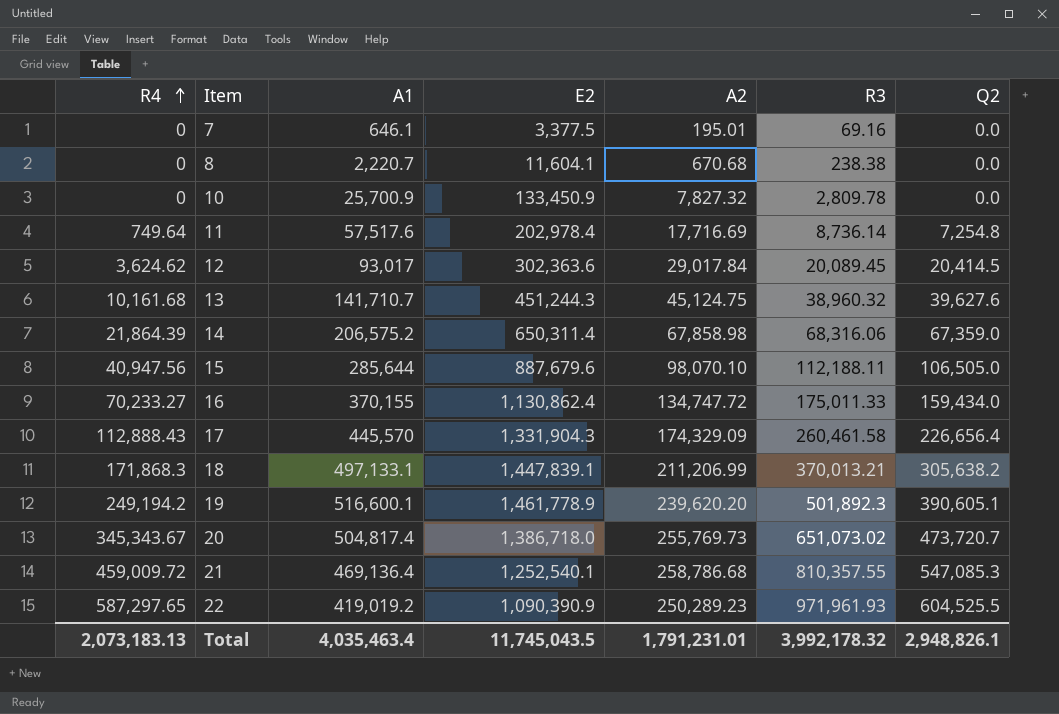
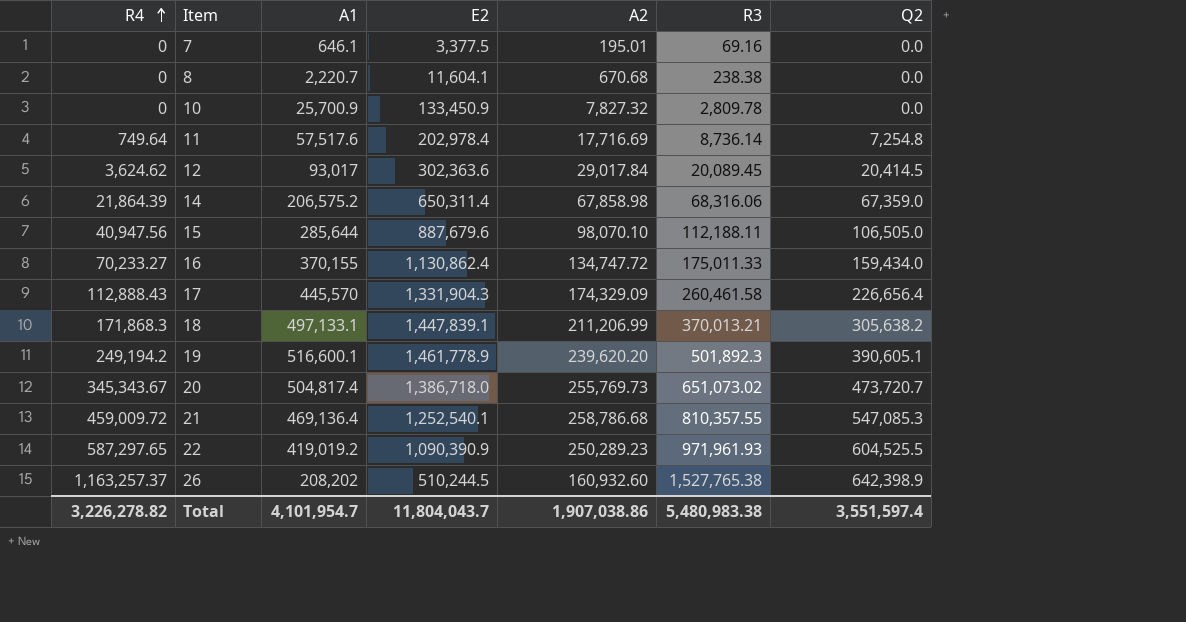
row 13: 10,161.68 | 141,710.7 | 451,244.3 | 45,124.75 | 38,960.32 | 39,627.6 -> none
row 26: none -> 1,163,257.37 | 208,202 | 510,244.5 | 160,932.60 | 1,527,765.38 | 642,398.9
Total | R4: 2,073,183.13 -> 3,226,278.82
Total | A1: 4,035,463.4 -> 4,101,954.7
Total | E2: 11,745,043.5 -> 11,804,043.7
Total | A2: 1,791,231.01 -> 1,907,038.86
Total | R3: 3,992,178.32 -> 5,480,983.38
Total | Q2: 2,948,826.1 -> 3,551,597.4

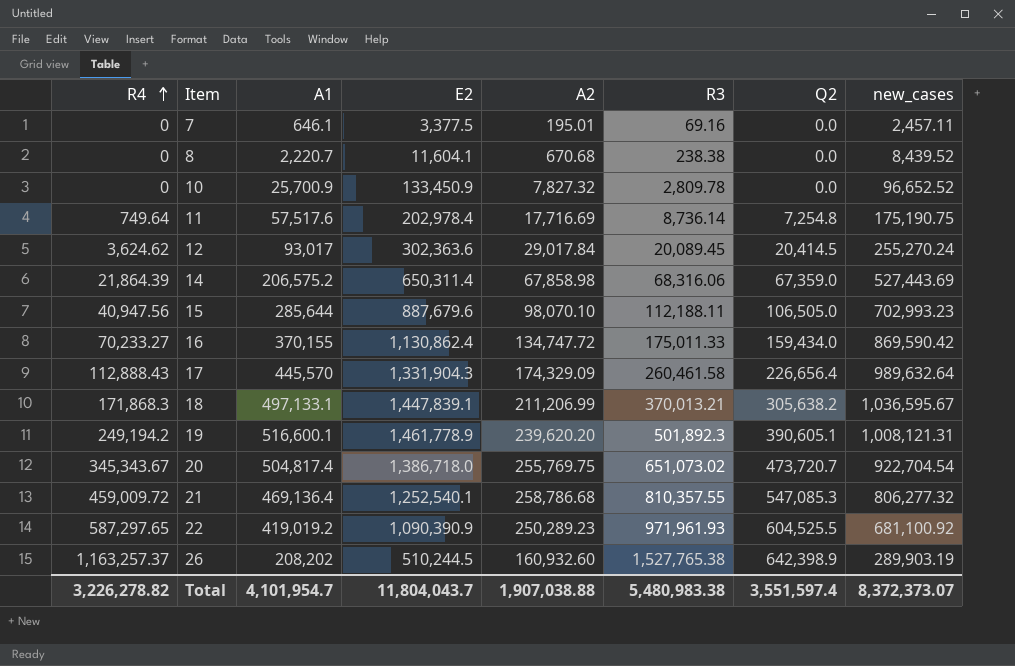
column new_cases | position: none -> 8
20 | A2: 255,769.73 -> 255,769.75
Total | A2: 1,907,038.86 -> 1,907,038.88

